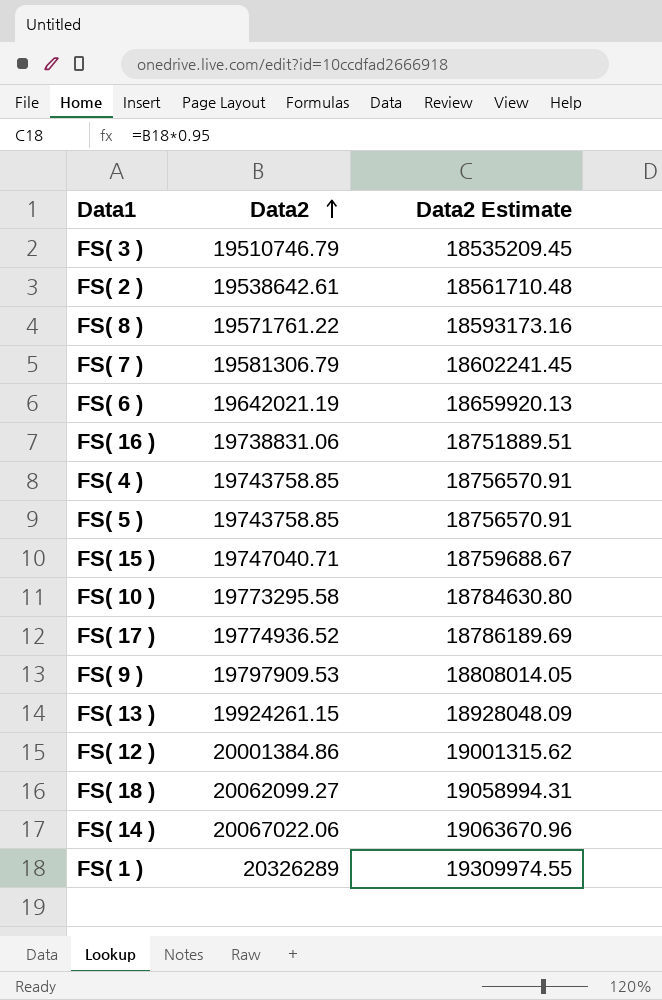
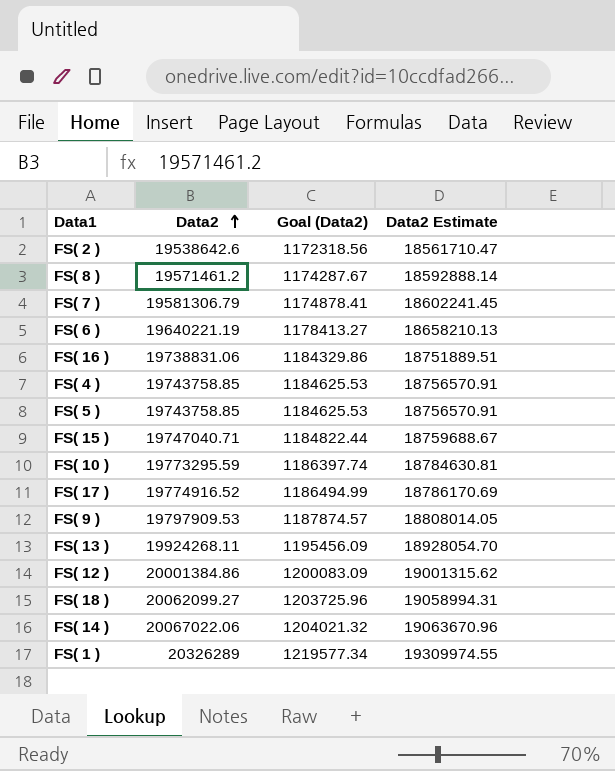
column Goal (Data2) | formula: none -> [Data2] * 0.06
row FS( 3 ): 19510746.79 | 18535209.45 -> none
FS( 2 ) | Data2: 19538642.61 -> 19538642.6
FS( 2 ) | Data2 Estimate: 18561710.48 -> 18561710.47
FS( 8 ) | Data2: 19571761.22 -> 19571461.2
FS( 8 ) | Data2 Estimate: 18593173.16 -> 18592888.14
FS( 6 ) | Data2: 19642021.19 -> 19640221.19
FS( 6 ) | Data2 Estimate: 18659920.13 -> 18658210.13
FS( 10 ) | Data2: 19773295.58 -> 19773295.59
FS( 10 ) | Data2 Estimate: 18784630.80 -> 18784630.81
FS( 17 ) | Data2: 19774936.52 -> 19774916.52
FS( 17 ) | Data2 Estimate: 18786189.69 -> 18786170.69
FS( 13 ) | Data2: 19924261.15 -> 19924268.11
FS( 13 ) | Data2 Estimate: 18928048.09 -> 18928054.70

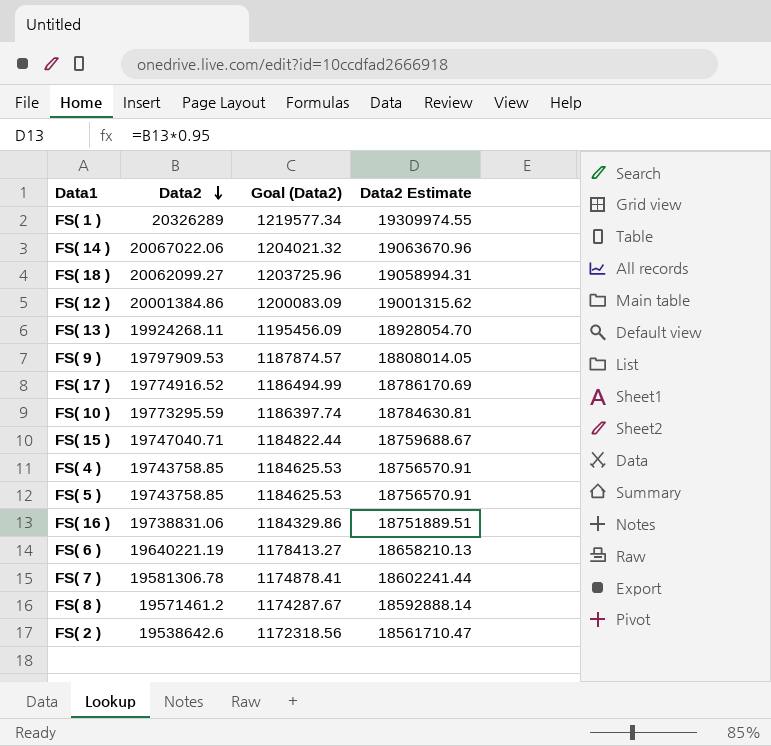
row order: Data2 ascending -> Data2 descending
FS( 7 ) | Data2: 19581306.79 -> 19581306.78
FS( 7 ) | Data2 Estimate: 18602241.45 -> 18602241.44

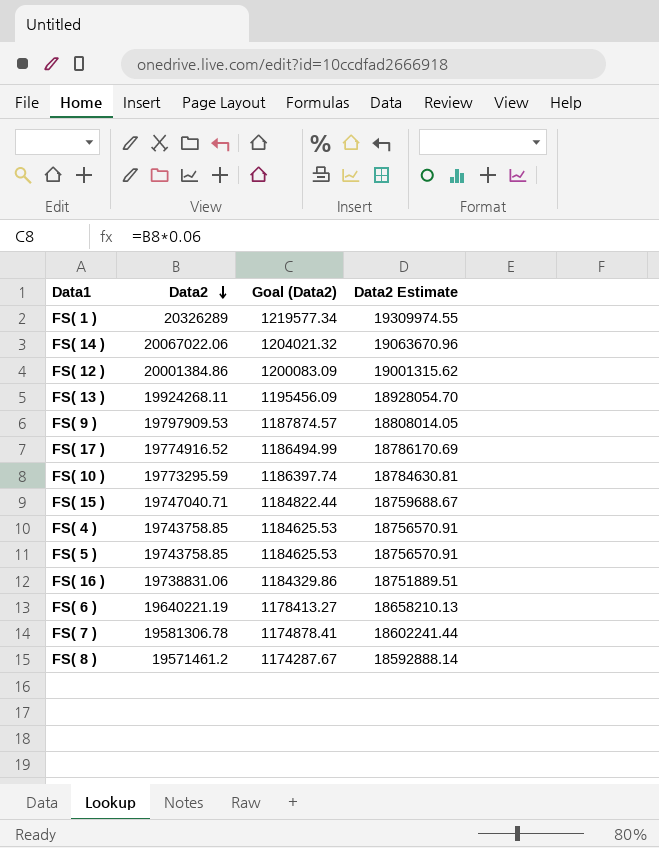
row FS( 18 ): 20062099.27 | 1203725.96 | 19058994.31 -> none
row FS( 2 ): 19538642.6 | 1172318.56 | 18561710.47 -> none

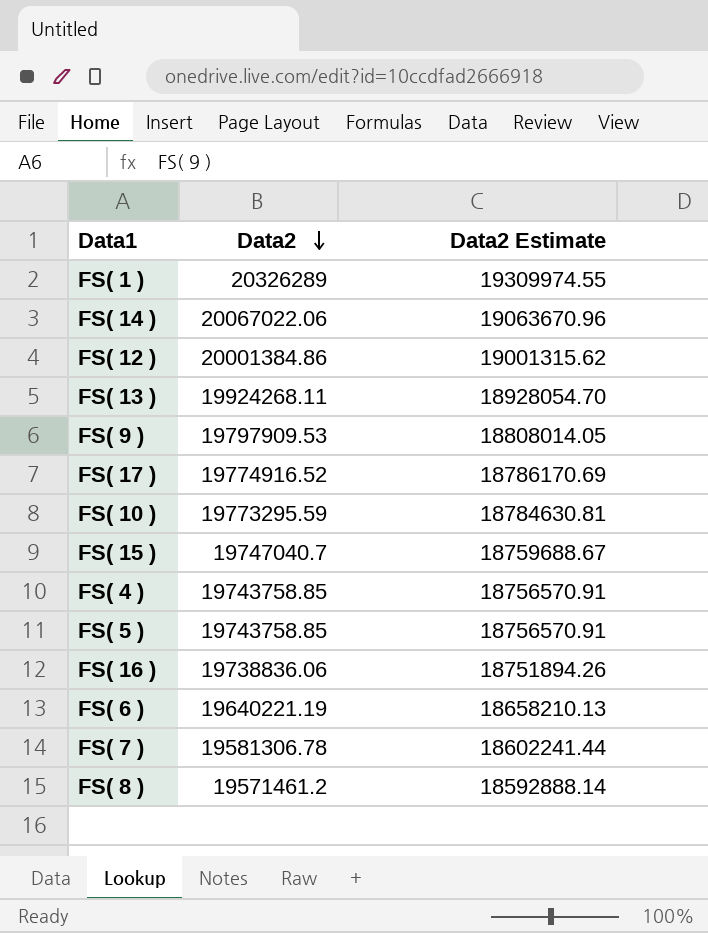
column Goal (Data2) | formula: [Data2] * 0.06 -> none
FS( 15 ) | Data2: 19747040.71 -> 19747040.7
FS( 16 ) | Data2: 19738831.06 -> 19738836.06
FS( 16 ) | Data2 Estimate: 18751889.51 -> 18751894.26

